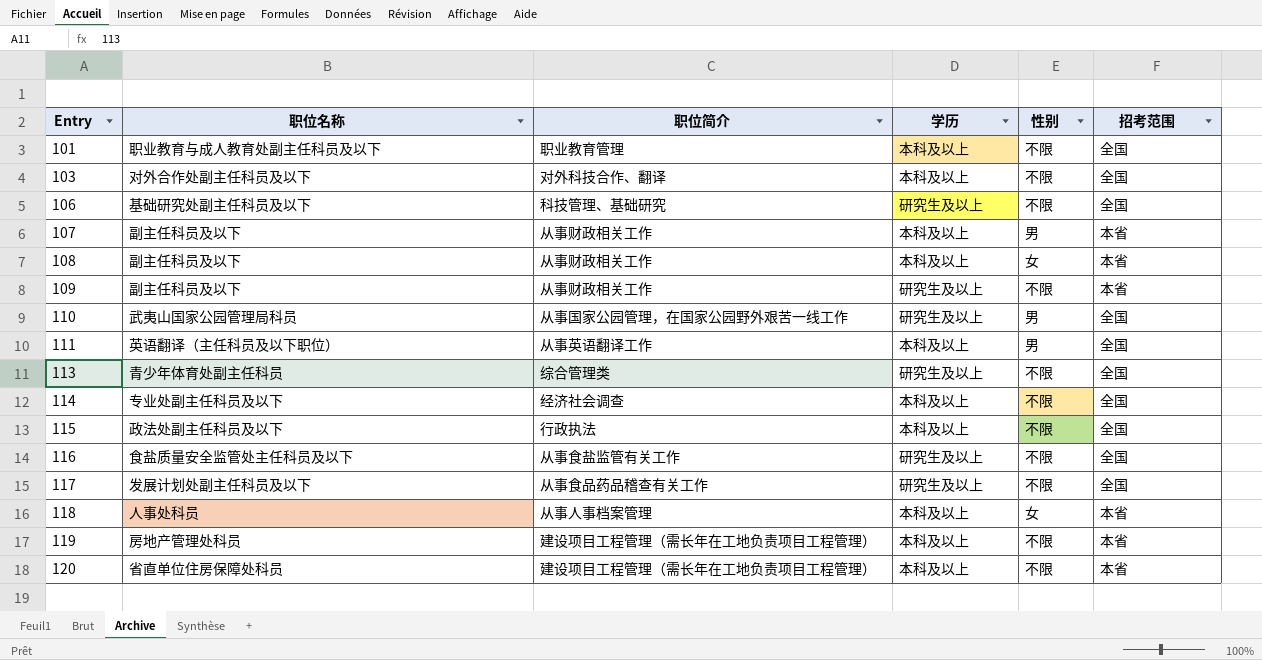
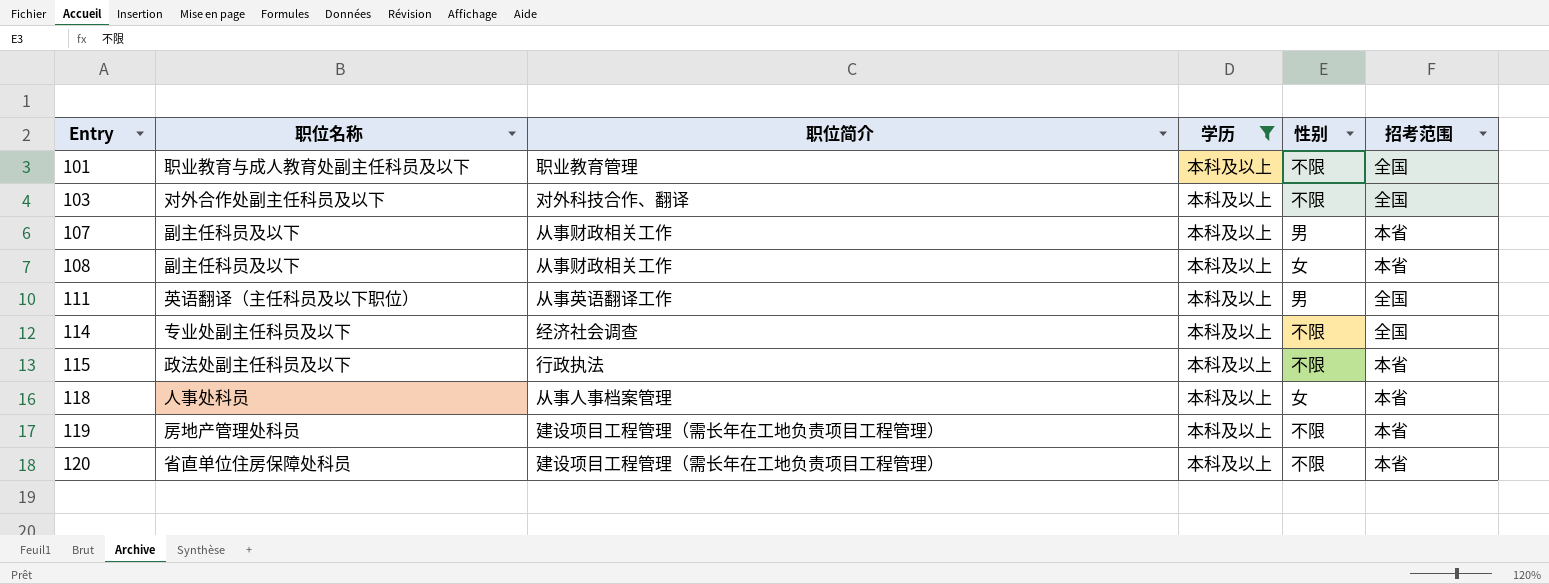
filter: none -> 学历 = 本科及以上
115 | 招考范围: 全国 -> 本省

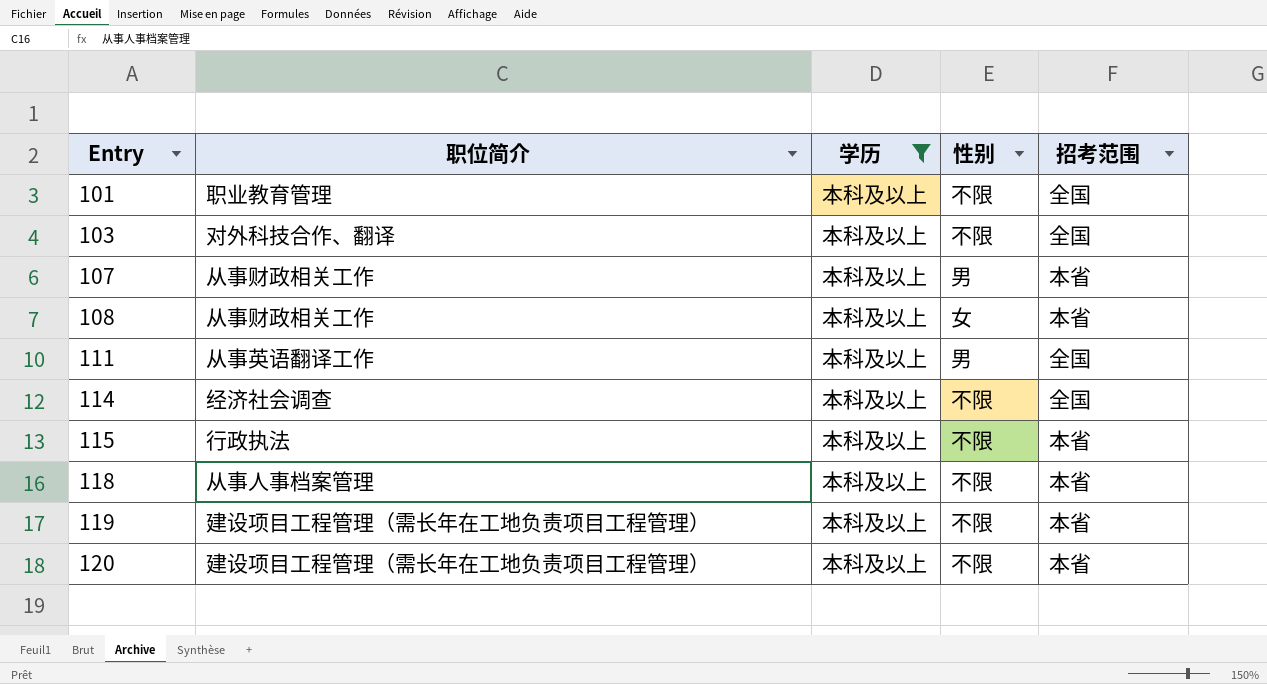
column 职位名称 | position: 2 -> none
118 | 性别: 女 -> 不限

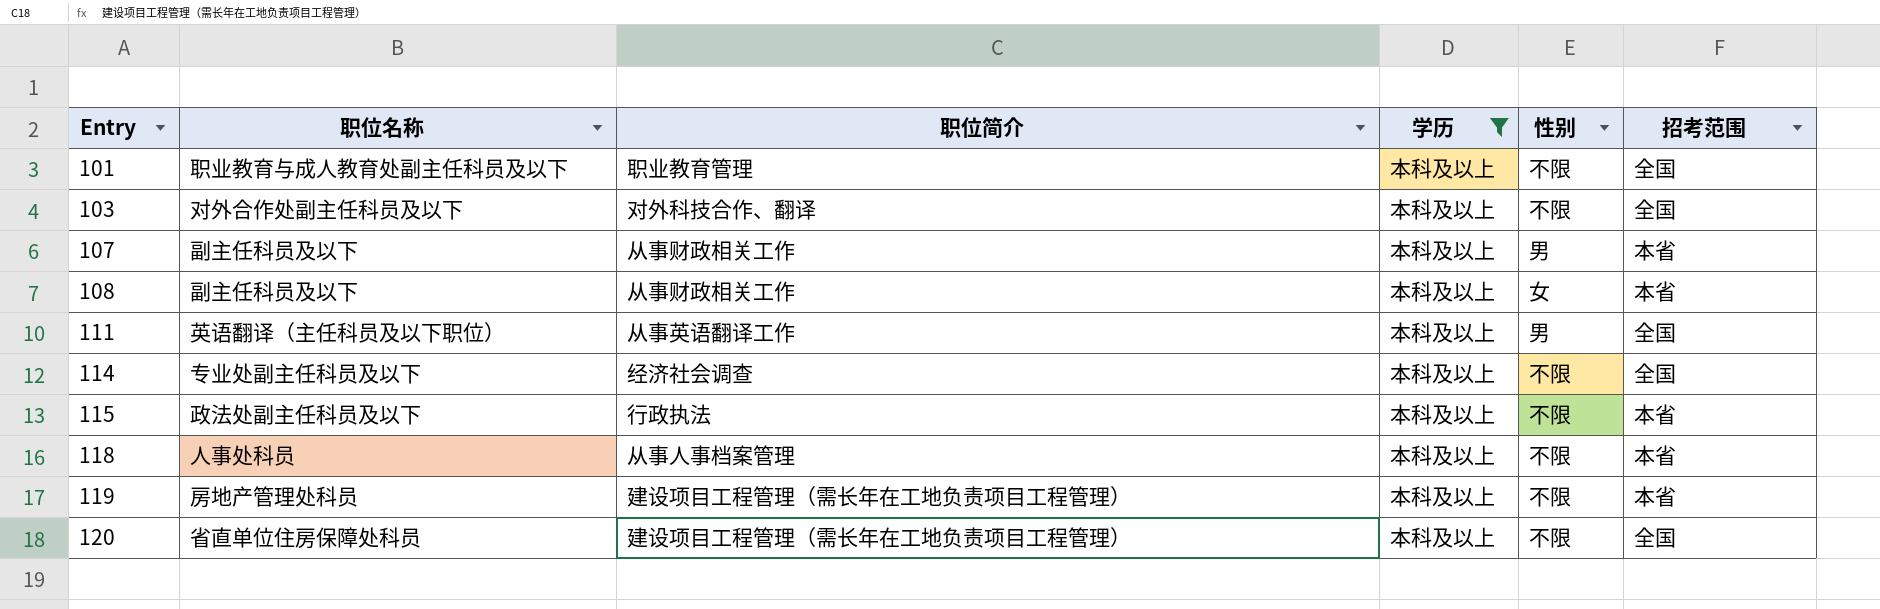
column 职位名称 | position: none -> 2
120 | 招考范围: 本省 -> 全国

